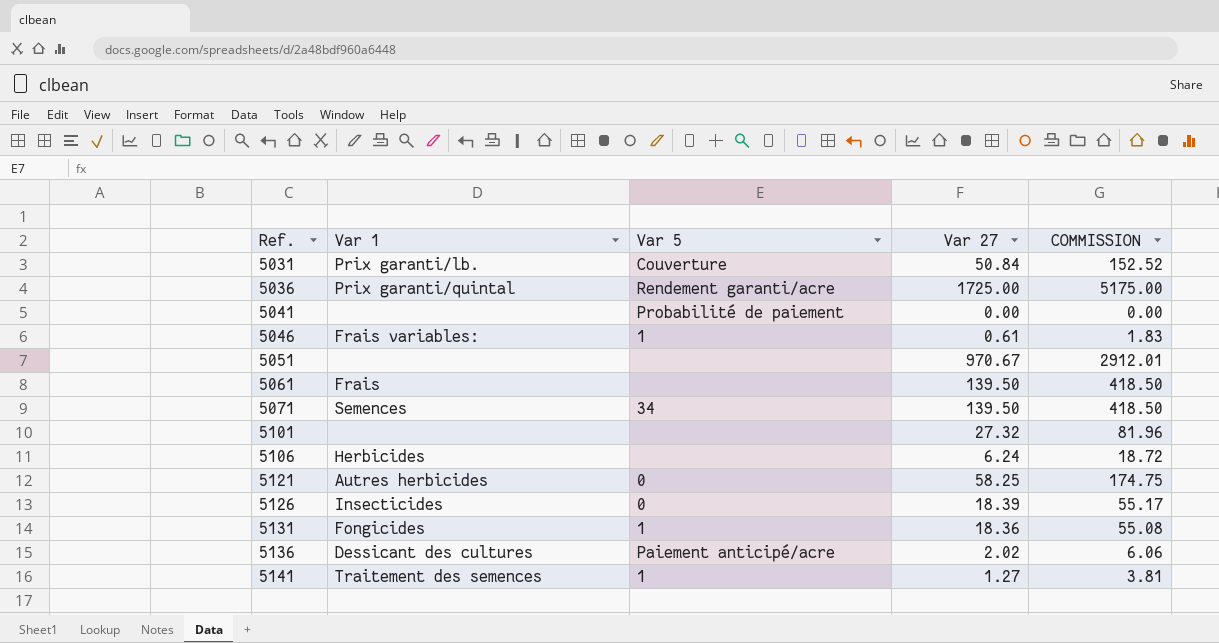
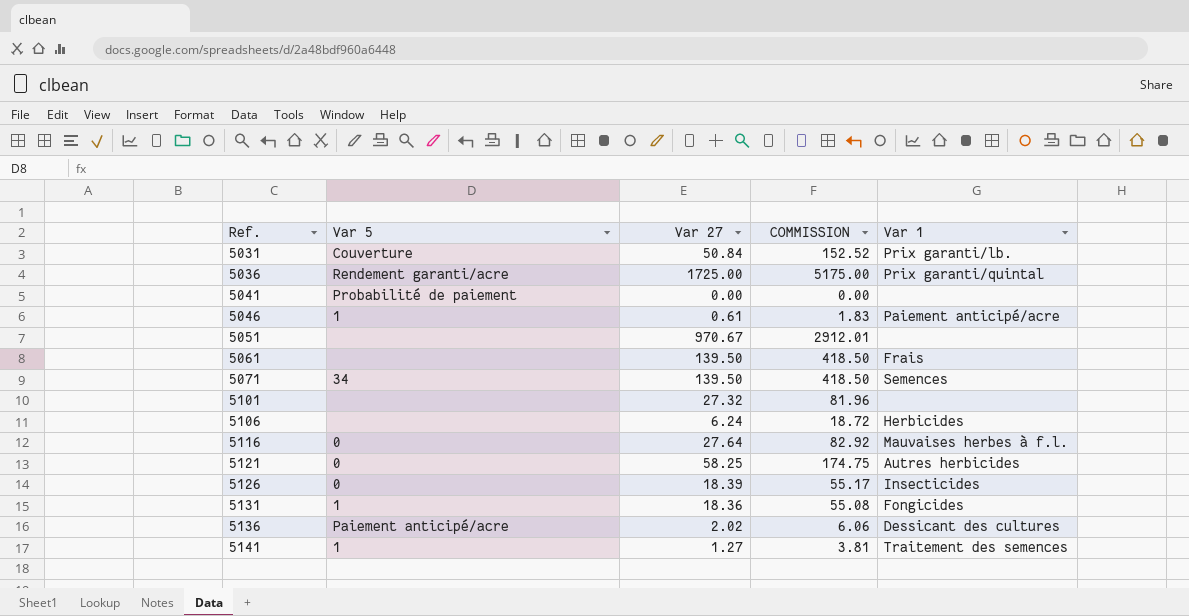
column Var 1 | position: 2 -> 5
5046 | Var 1: Frais variables: -> Paiement anticipé/acre
row 5116: none -> 0 | 27.64 | 82.92 | Mauvaises herbes à f.l.

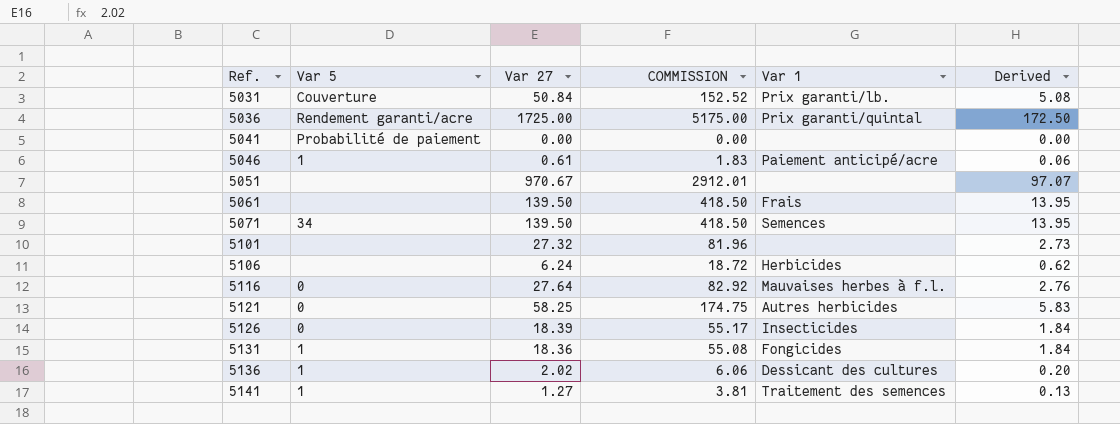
column Derived | formula: none -> [Var 27] * 0.1
5136 | Var 5: Paiement anticipé/acre -> 1

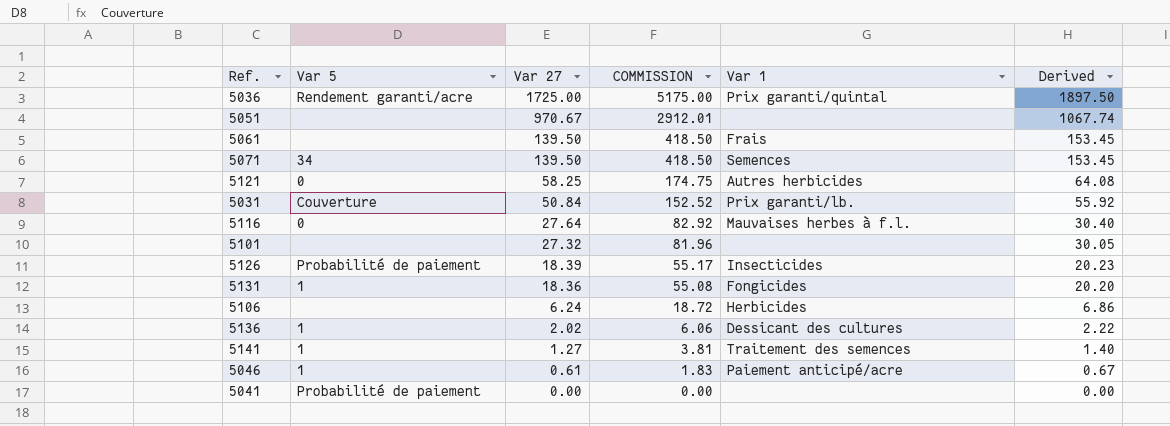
row order: Ref. ascending -> Var 27 descending
column Derived | formula: [Var 27] * 0.1 -> [Var 27] * 1.1
5126 | Var 5: 0 -> Probabilité de paiement

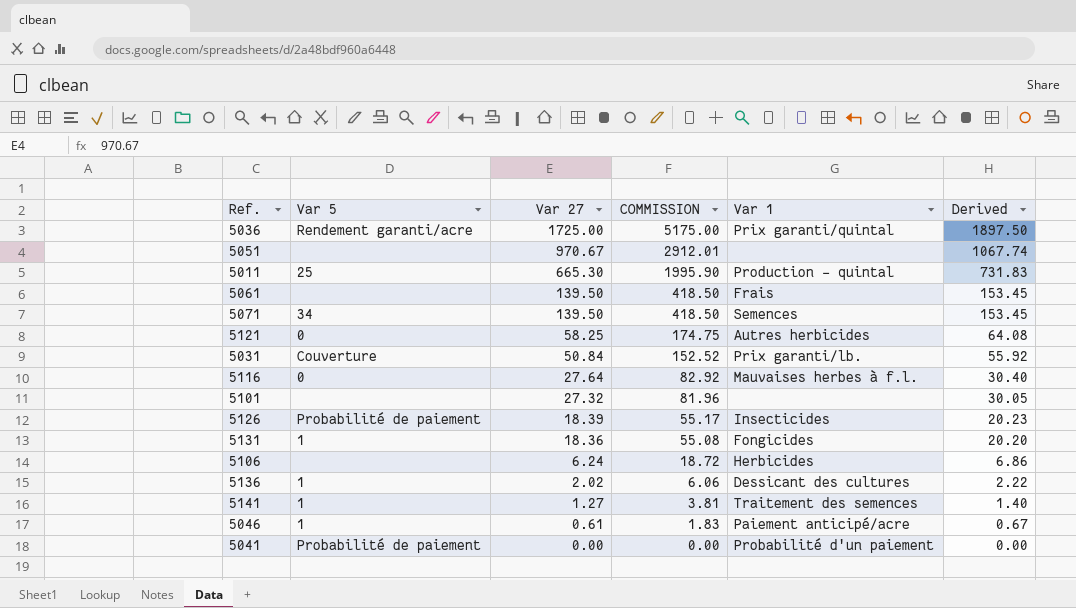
row 5011: none -> 25 | 665.30 | 1995.90 | Production - quintal | 731.83
5041 | Var 1: none -> Probabilité d'un paiement

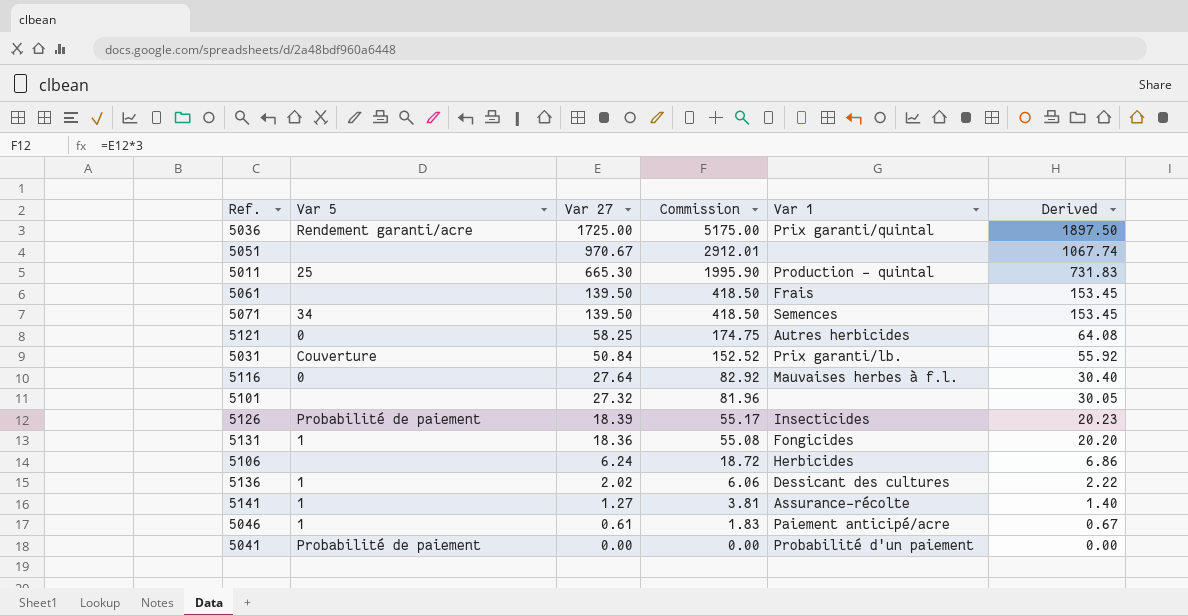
column name: COMMISSION -> Commission
5141 | Var 1: Traitement des semences -> Assurance-récolte

